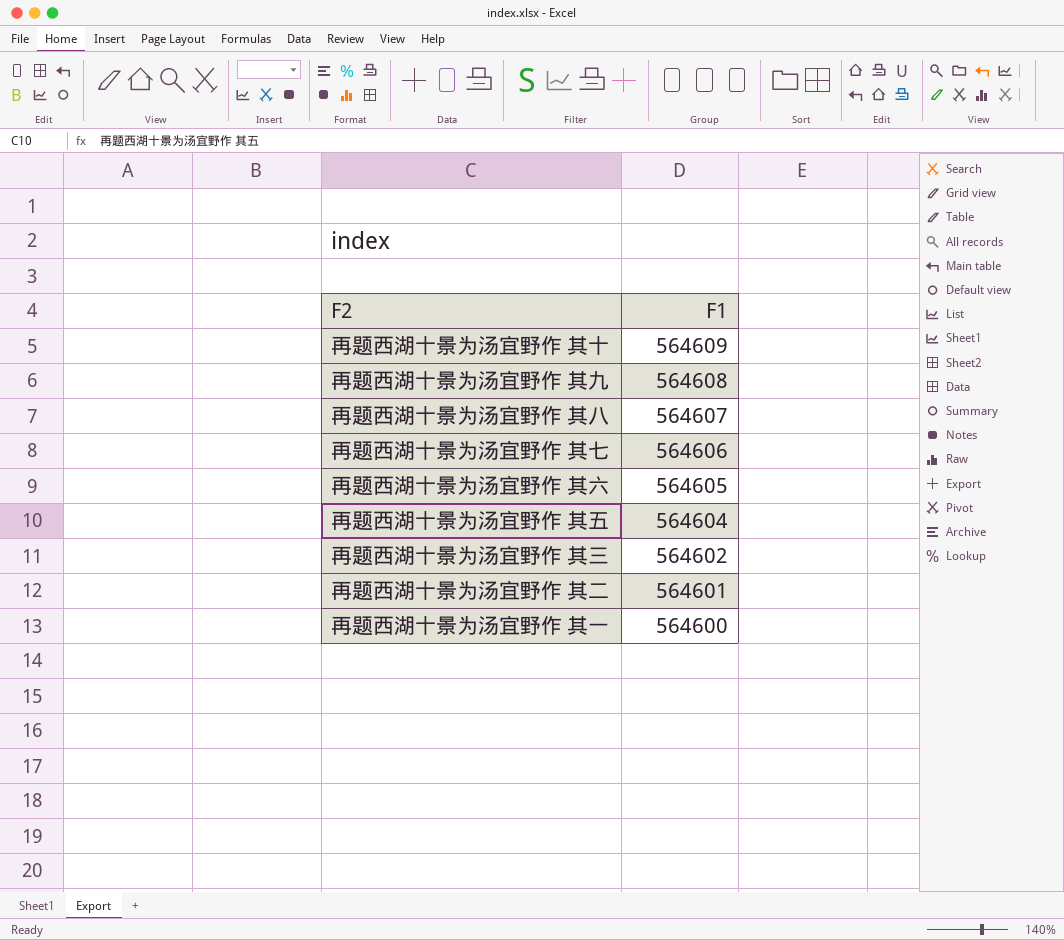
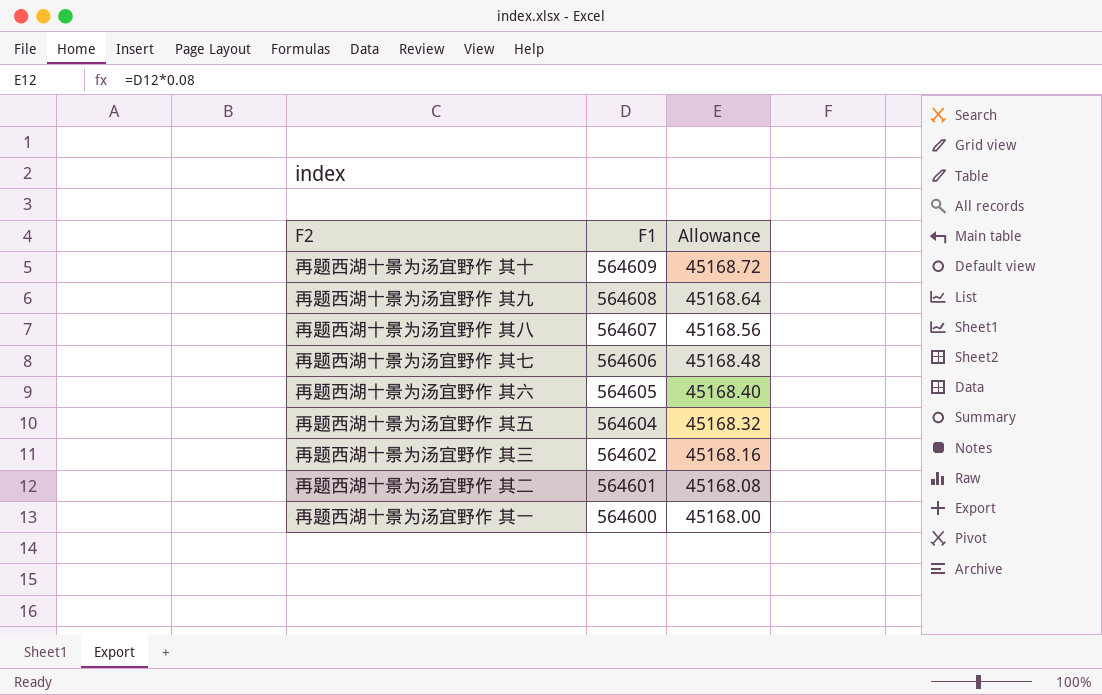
column Allowance | formula: none -> [F1] * 0.08

